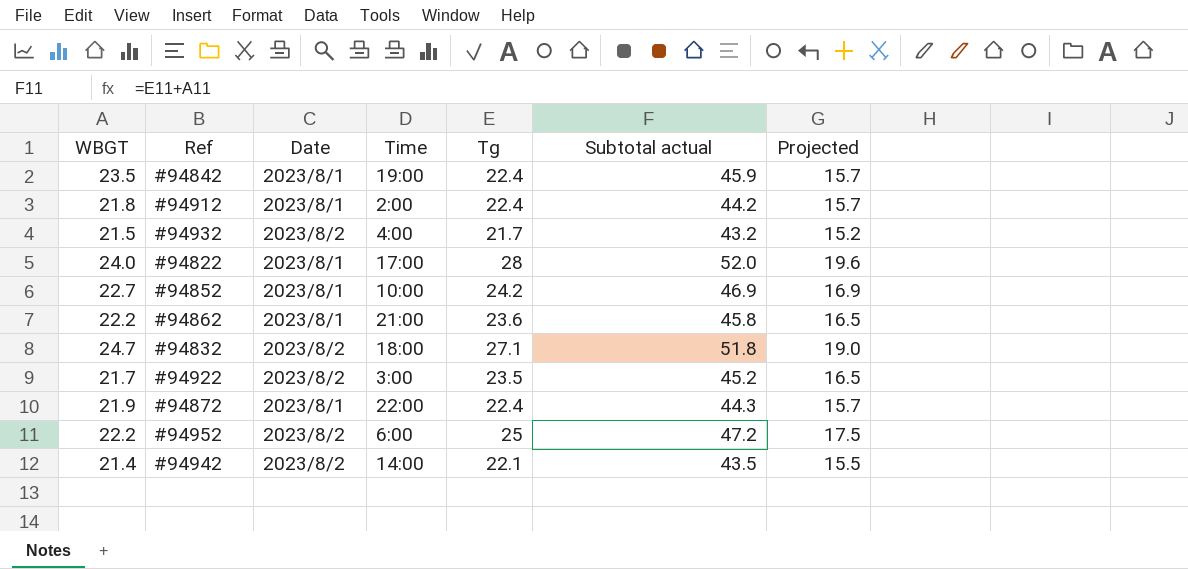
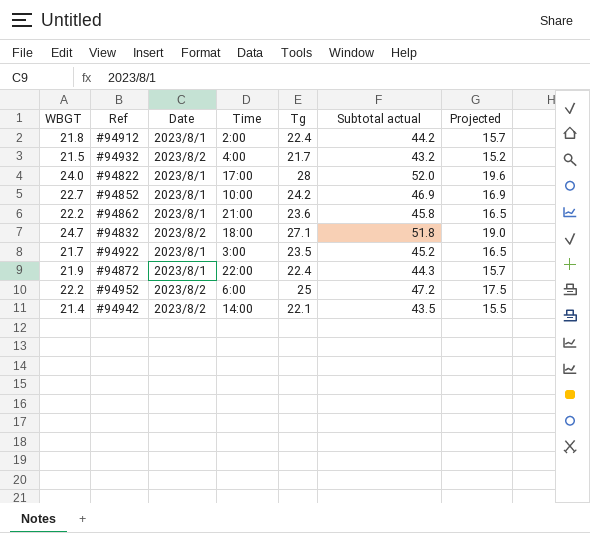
row #94842: 23.5 | 2023/8/1 | 19:00 | 22.4 | 45.9 | 15.7 -> none
#94922 | Date: 2023/8/2 -> 2023/8/1

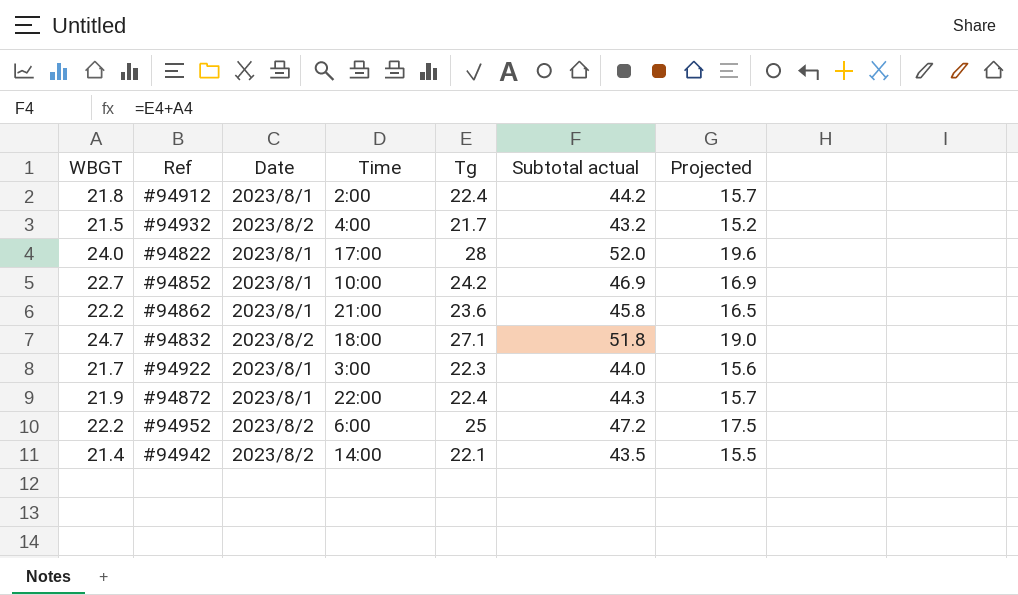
#94922 | Tg: 23.5 -> 22.3
#94922 | Subtotal actual: 45.2 -> 44.0
#94922 | Projected: 16.5 -> 15.6

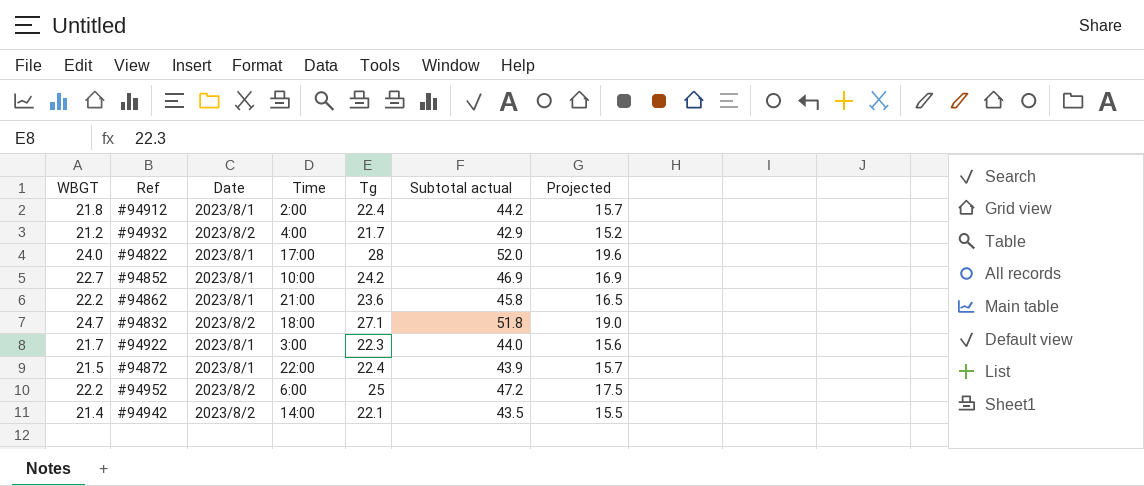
#94932 | WBGT: 21.5 -> 21.2
#94932 | Subtotal actual: 43.2 -> 42.9
#94872 | WBGT: 21.9 -> 21.5
#94872 | Subtotal actual: 44.3 -> 43.9

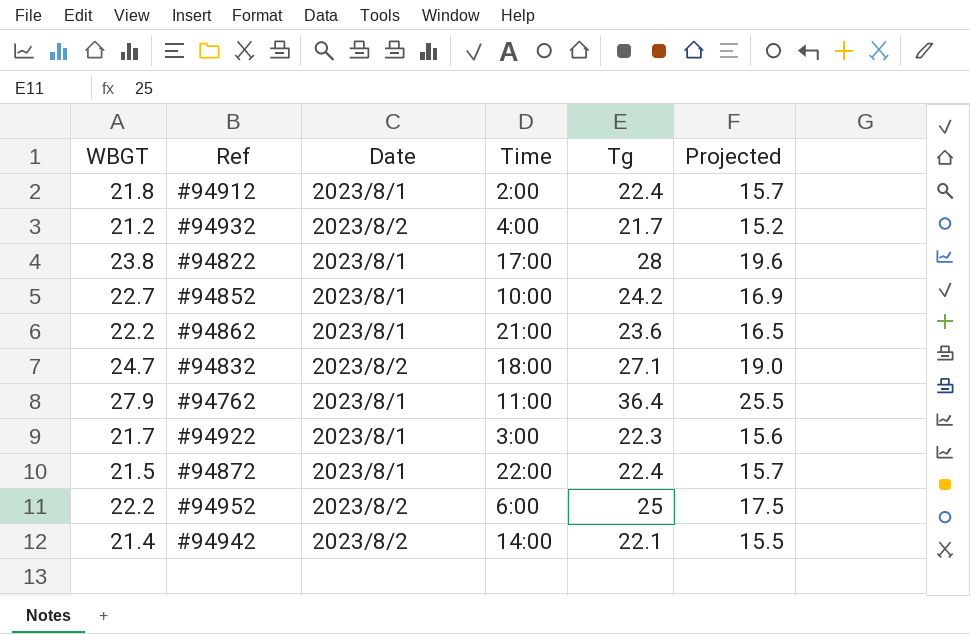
column Subtotal actual | formula: [WBGT] + [Tg] -> none
#94822 | WBGT: 24.0 -> 23.8
row #94762: none -> 27.9 | 2023/8/1 | 11:00 | 36.4 | 25.5

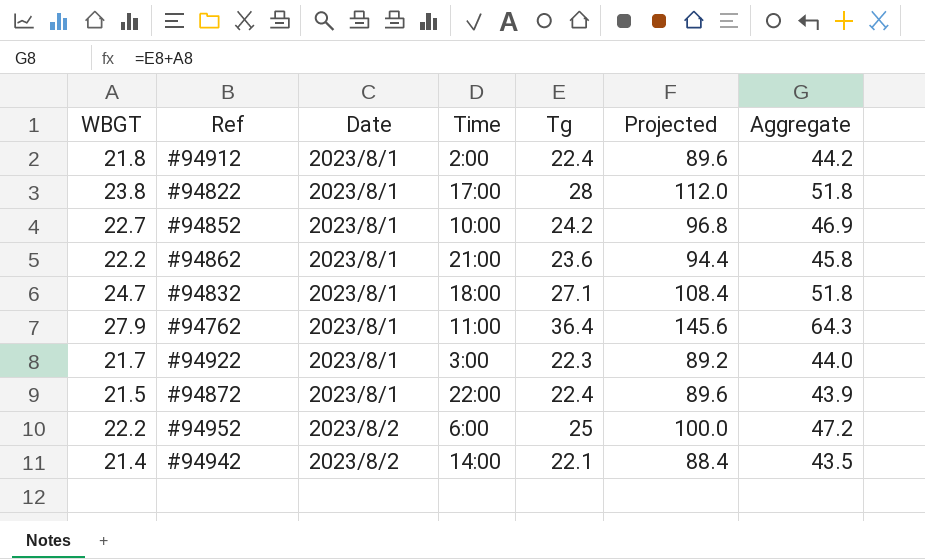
column Projected | formula: [Tg] * 0.7 -> [Tg] * 4
column Aggregate | formula: none -> [WBGT] + [Tg]
row #94932: 21.2 | 2023/8/2 | 4:00 | 21.7 | 15.2 -> none
#94832 | Date: 2023/8/2 -> 2023/8/1

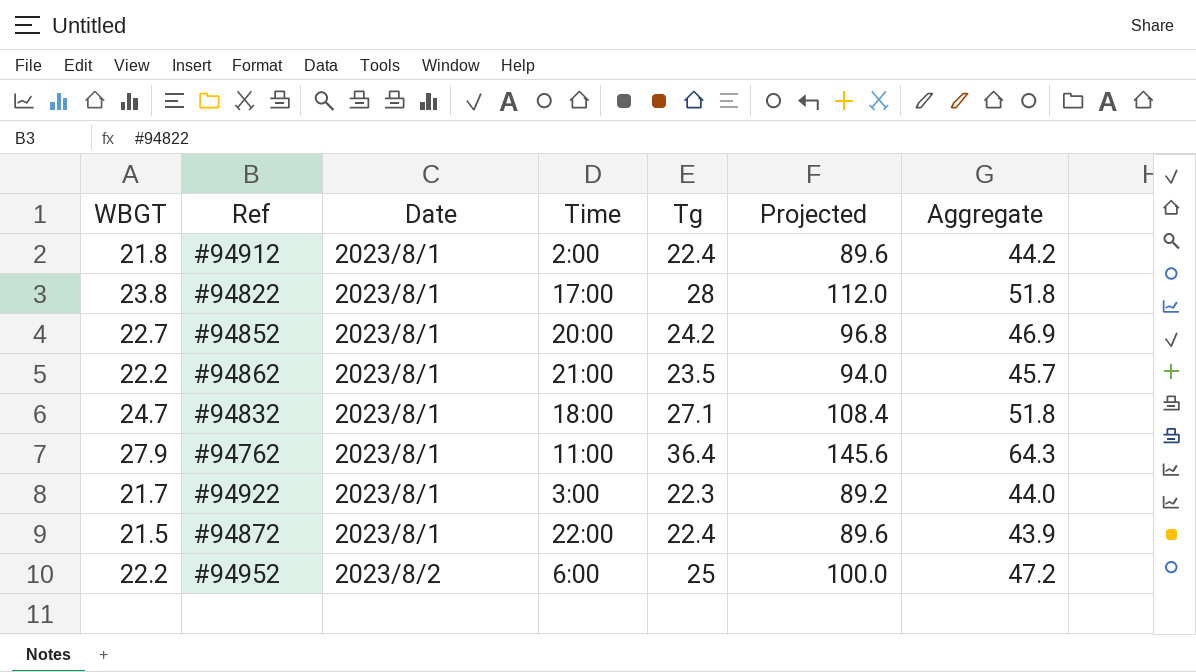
row #94942: 21.4 | 2023/8/2 | 14:00 | 22.1 | 88.4 | 43.5 -> none
#94852 | Time: 10:00 -> 20:00
#94862 | Tg: 23.6 -> 23.5
#94862 | Projected: 94.4 -> 94.0
#94862 | Aggregate: 45.8 -> 45.7

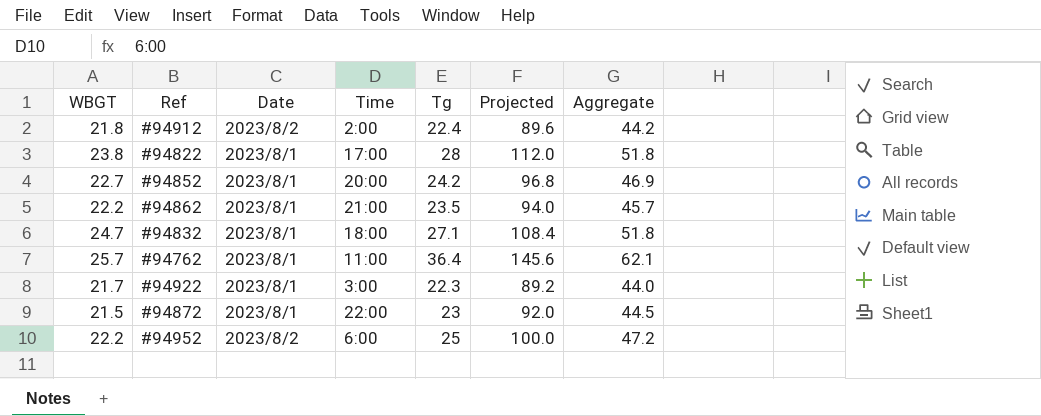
#94912 | Date: 2023/8/1 -> 2023/8/2
#94762 | WBGT: 27.9 -> 25.7
#94762 | Aggregate: 64.3 -> 62.1
#94872 | Tg: 22.4 -> 23
#94872 | Projected: 89.6 -> 92.0
#94872 | Aggregate: 43.9 -> 44.5

